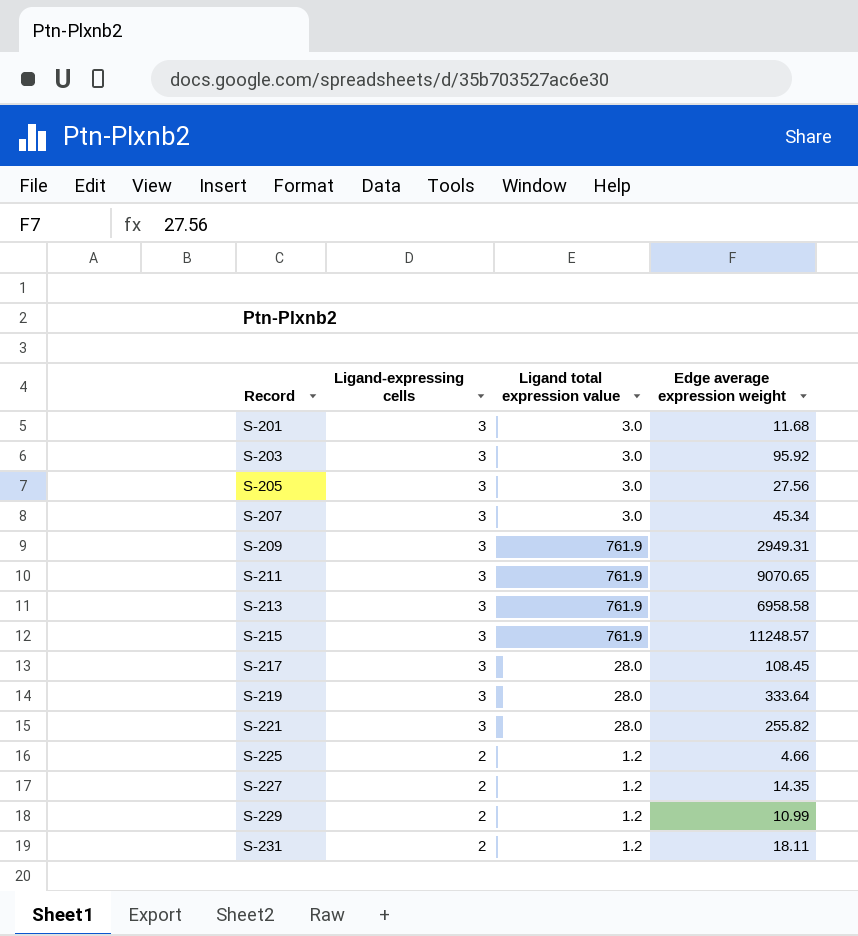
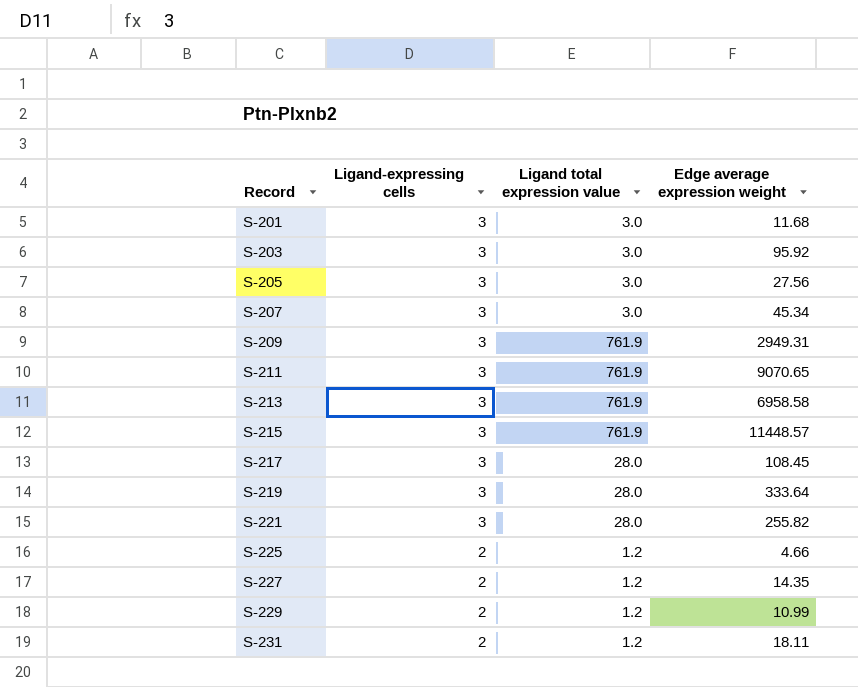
S-215 | Edge average expression weight: 11248.57 -> 11448.57

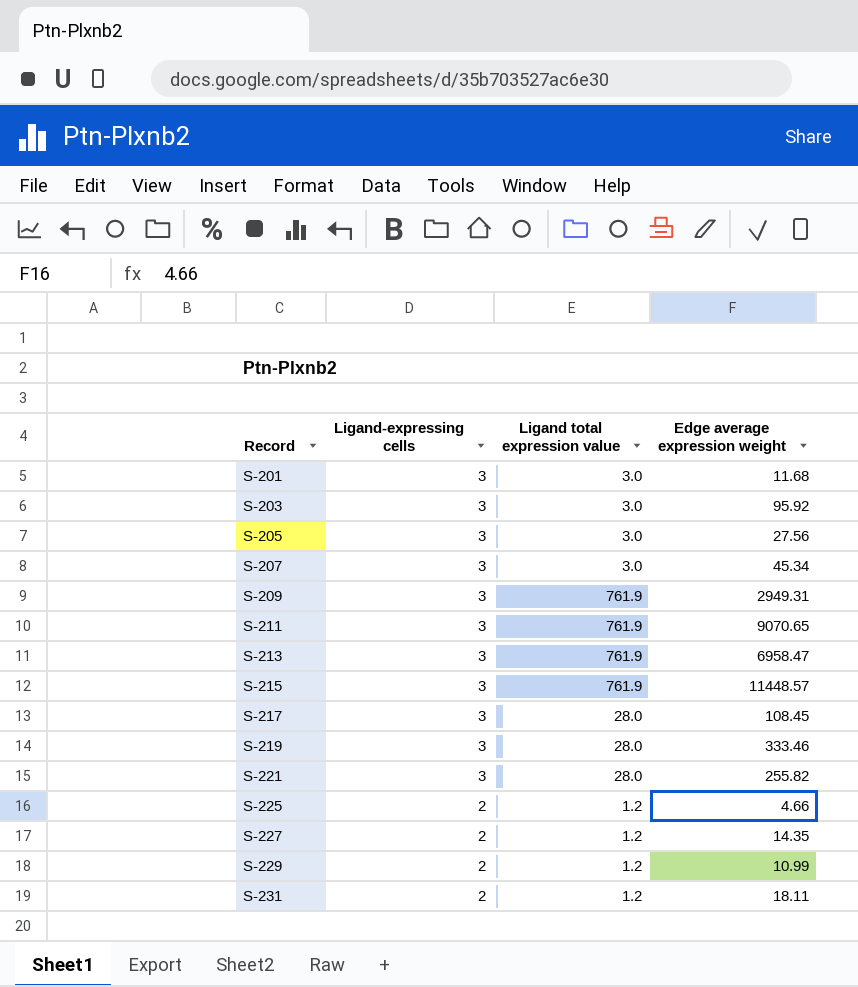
S-213 | Edge average expression weight: 6958.58 -> 6958.47
S-219 | Edge average expression weight: 333.64 -> 333.46

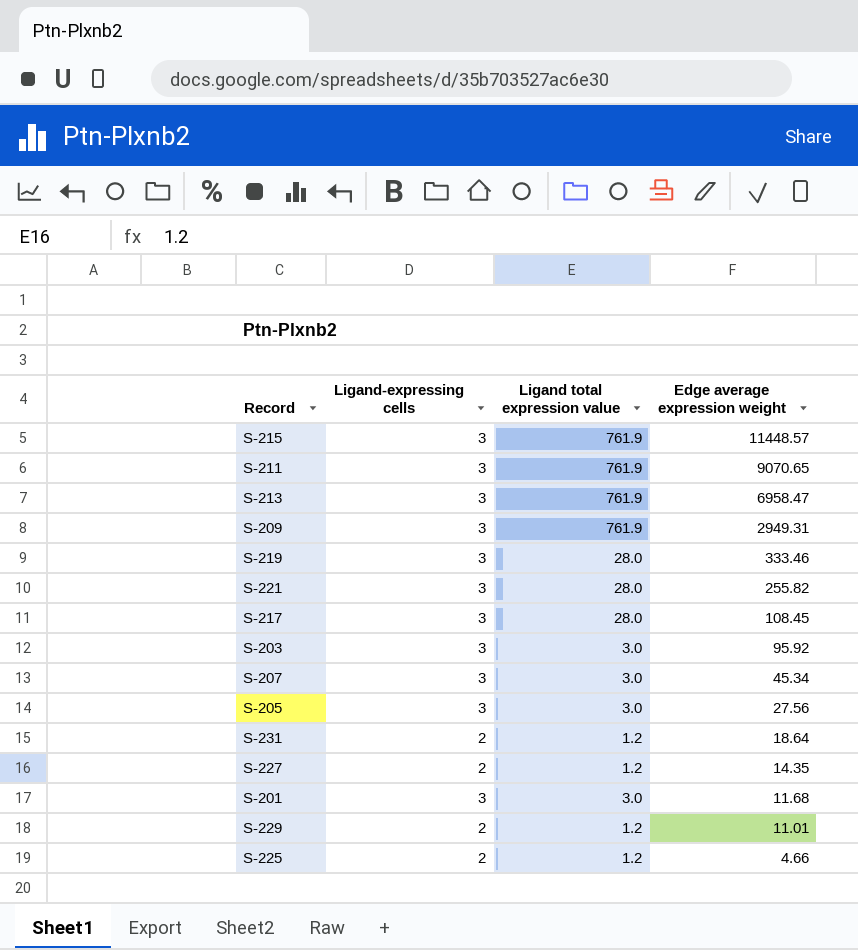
row order: Record ascending -> Edge average expression weight descending
S-231 | Edge average expression weight: 18.11 -> 18.64
S-229 | Edge average expression weight: 10.99 -> 11.01

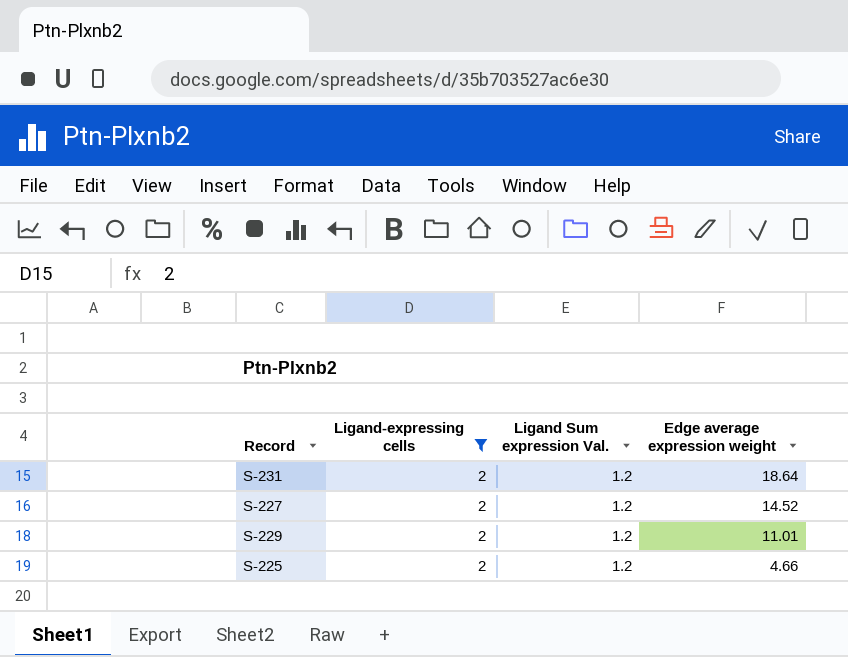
filter: none -> Ligand-expressing cells = 2
column name: Ligand total expression value -> Ligand Sum expression Val.
S-227 | Edge average expression weight: 14.35 -> 14.52

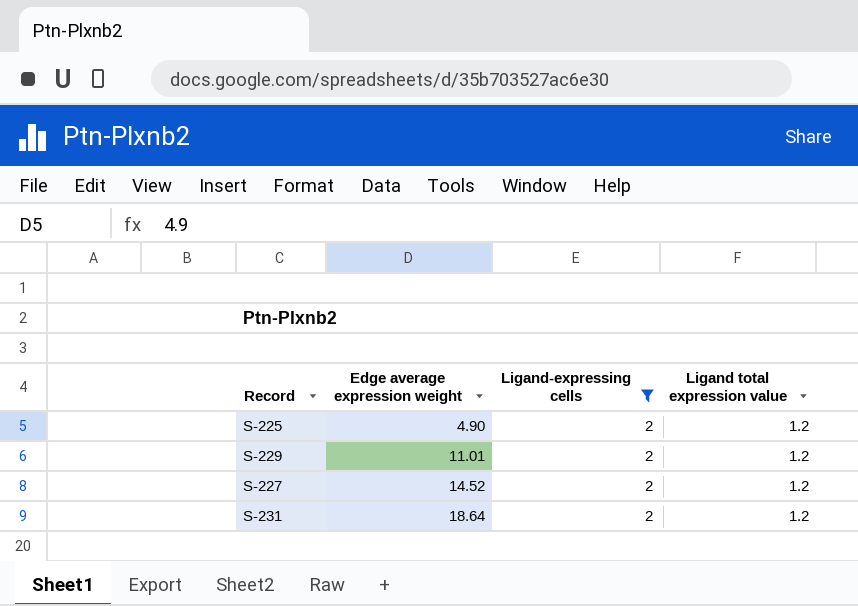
row order: Edge average expression weight descending -> Edge average expression weight ascending
column Edge average expression weight | position: 4 -> 2
column name: Ligand Sum expression Val. -> Ligand total expression value
S-225 | Edge average expression weight: 4.66 -> 4.90

